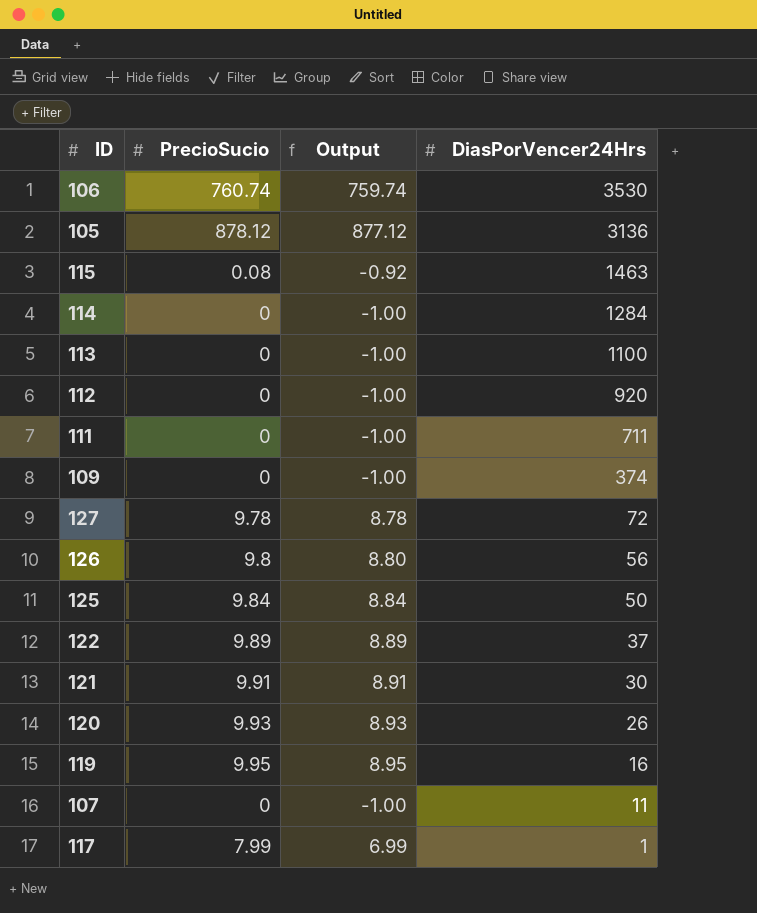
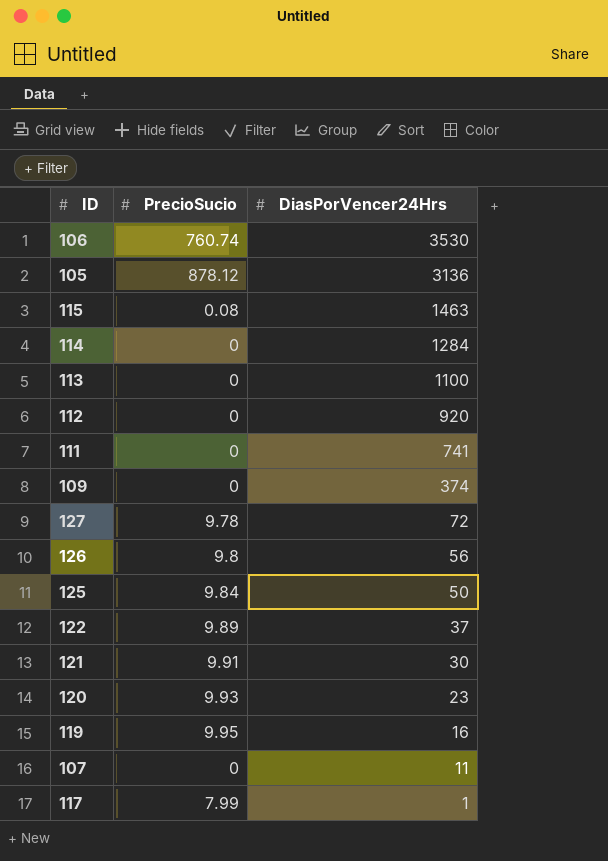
column Output | formula: [PrecioSucio] - 1 -> none
111 | DiasPorVencer24Hrs: 711 -> 741
120 | DiasPorVencer24Hrs: 26 -> 23

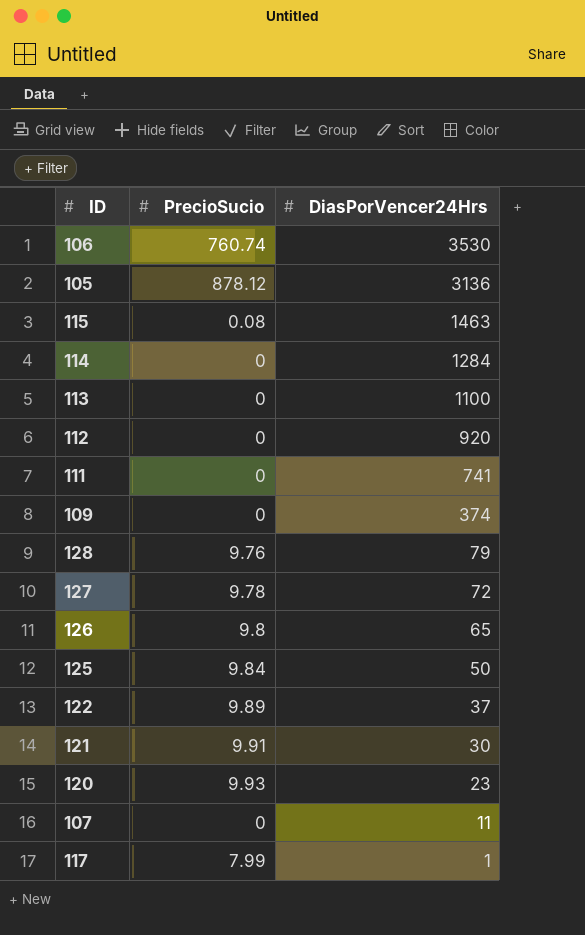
row 119: 9.95 | 16 -> none
row 128: none -> 9.76 | 79
126 | DiasPorVencer24Hrs: 56 -> 65

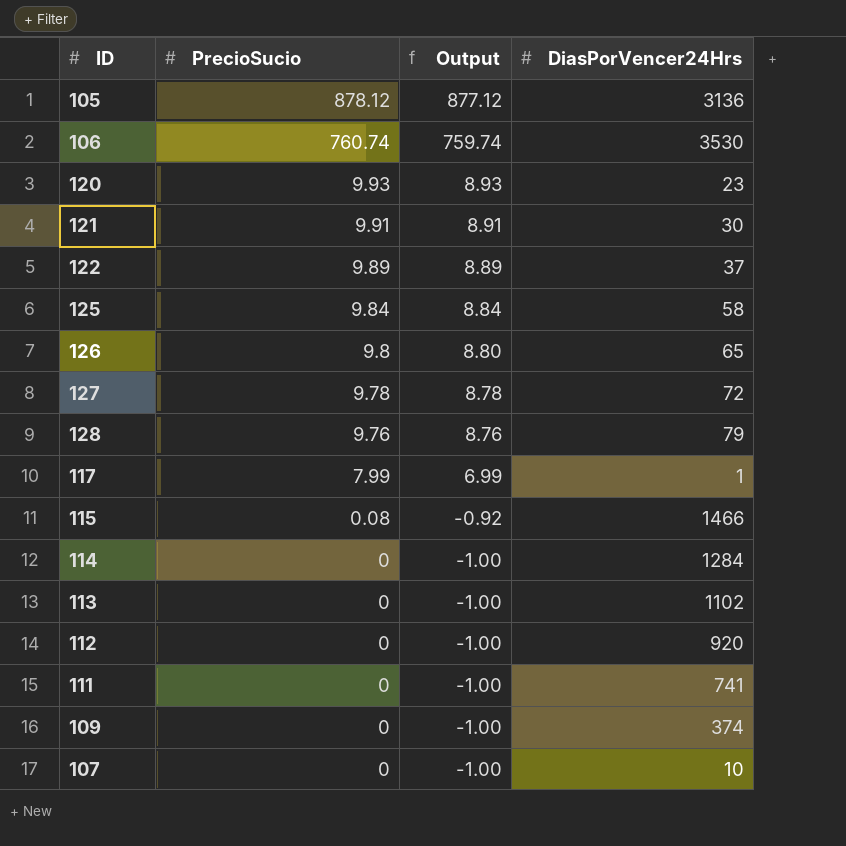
row order: DiasPorVencer24Hrs descending -> PrecioSucio descending
column Output | formula: none -> [PrecioSucio] - 1
125 | DiasPorVencer24Hrs: 50 -> 58
115 | DiasPorVencer24Hrs: 1463 -> 1466
113 | DiasPorVencer24Hrs: 1100 -> 1102
107 | DiasPorVencer24Hrs: 11 -> 10

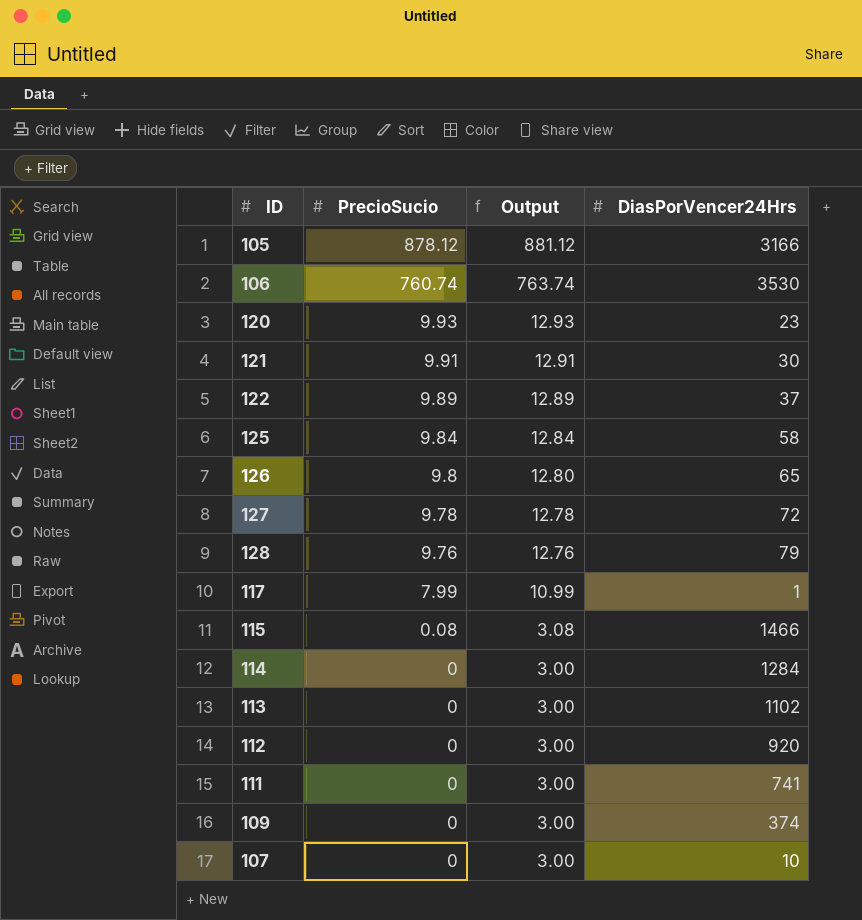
column Output | formula: [PrecioSucio] - 1 -> [PrecioSucio] + 3
105 | DiasPorVencer24Hrs: 3136 -> 3166

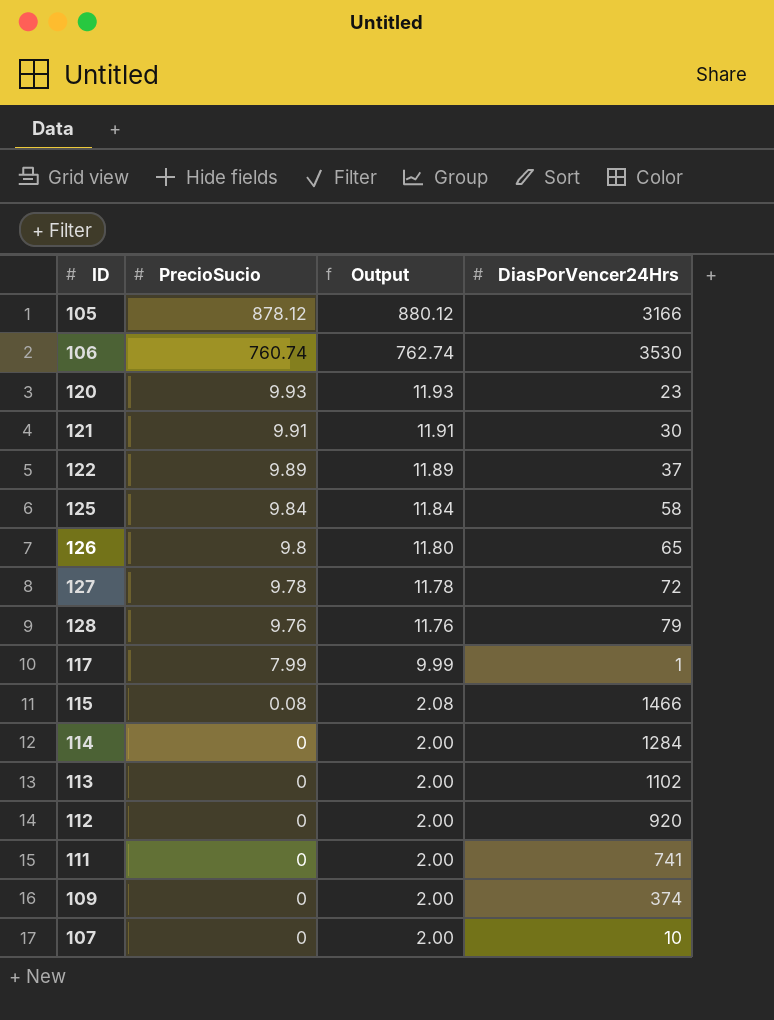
column Output | formula: [PrecioSucio] + 3 -> [PrecioSucio] + 2

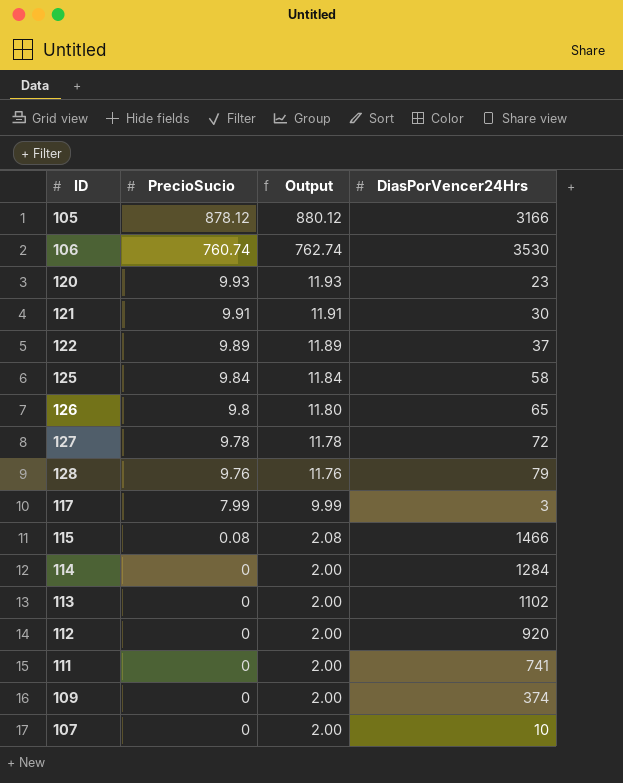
117 | DiasPorVencer24Hrs: 1 -> 3

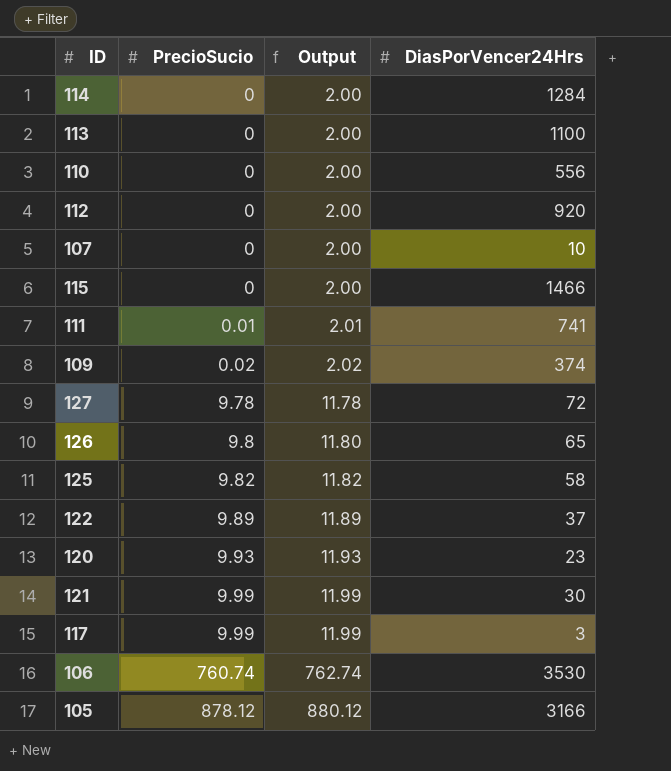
row order: PrecioSucio descending -> PrecioSucio ascending
row 128: 9.76 | 11.76 | 79 -> none
113 | DiasPorVencer24Hrs: 1102 -> 1100
row 110: none -> 0 | 2.00 | 556
115 | PrecioSucio: 0.08 -> 0
115 | Output: 2.08 -> 2.00
111 | PrecioSucio: 0 -> 0.01
111 | Output: 2.00 -> 2.01
109 | PrecioSucio: 0 -> 0.02
109 | Output: 2.00 -> 2.02
125 | PrecioSucio: 9.84 -> 9.82
125 | Output: 11.84 -> 11.82
121 | PrecioSucio: 9.91 -> 9.99
121 | Output: 11.91 -> 11.99
117 | PrecioSucio: 7.99 -> 9.99
117 | Output: 9.99 -> 11.99

